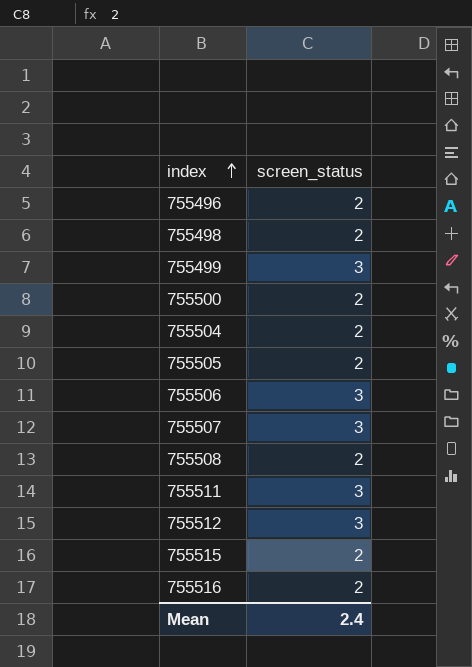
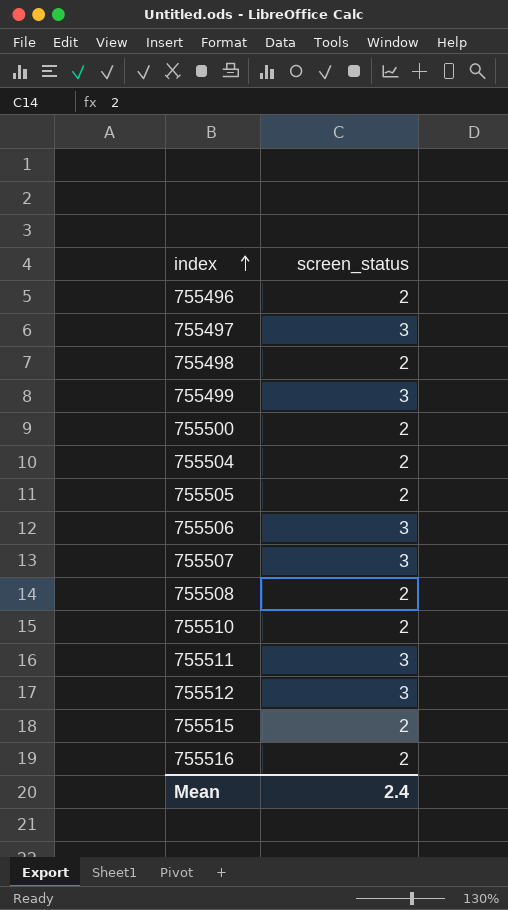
row 755497: none -> 3
row 755510: none -> 2

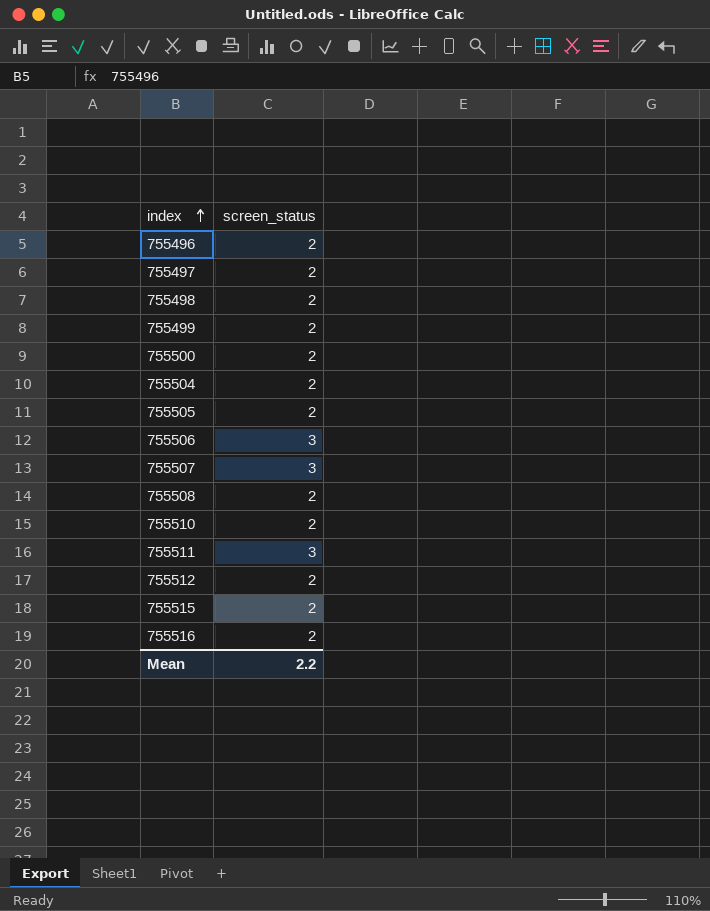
755497 | screen_status: 3 -> 2
755499 | screen_status: 3 -> 2
755512 | screen_status: 3 -> 2
Mean | screen_status: 2.4 -> 2.2

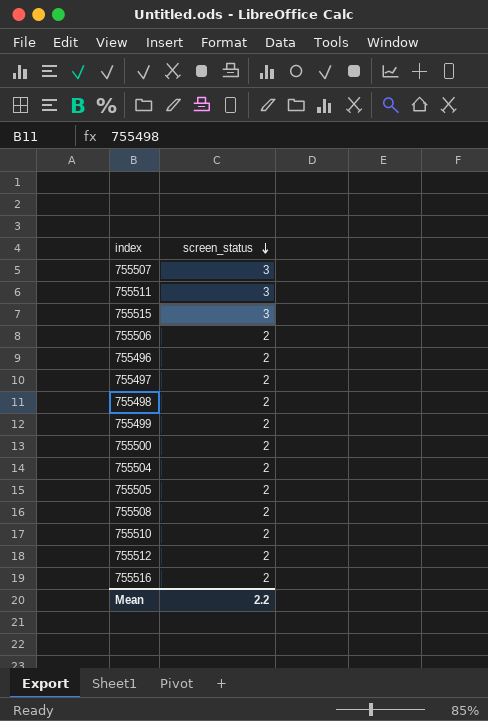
row order: index ascending -> screen_status descending
755515 | screen_status: 2 -> 3
755506 | screen_status: 3 -> 2

